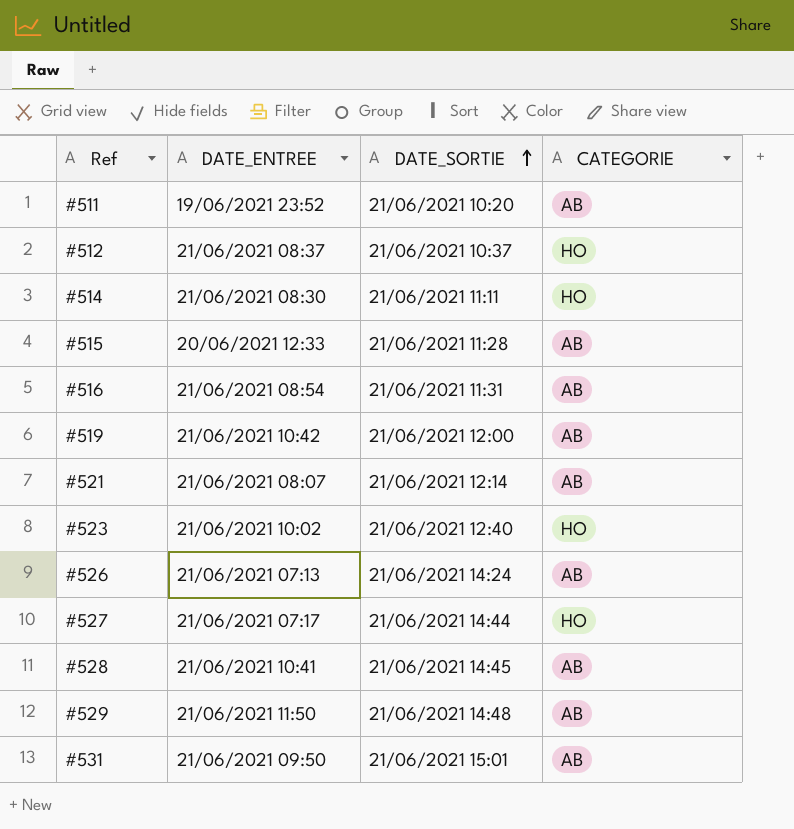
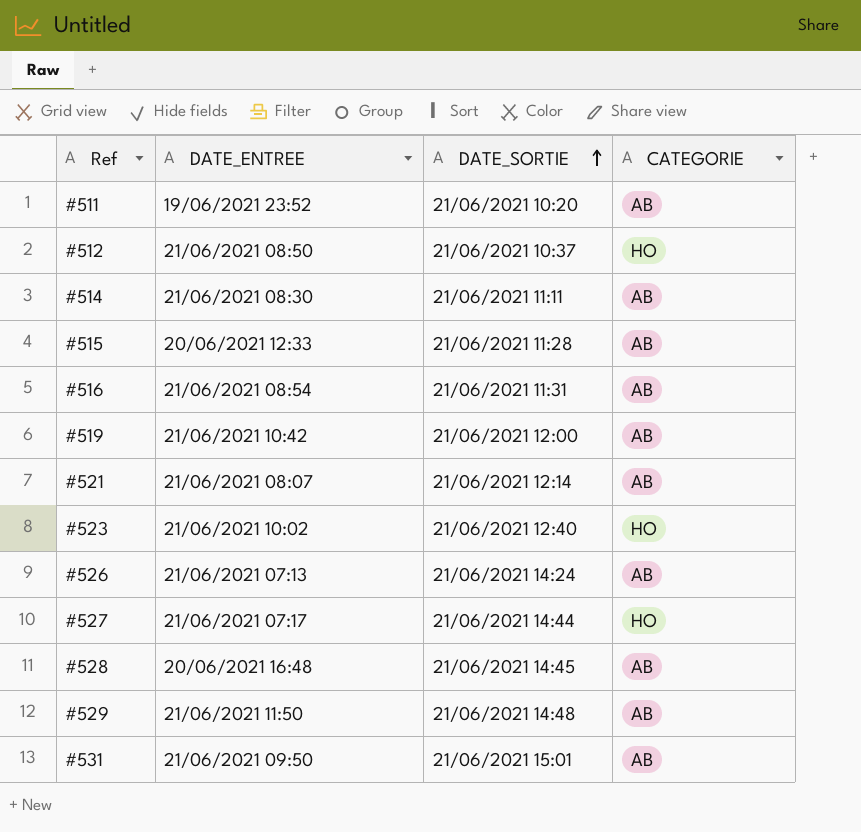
#512 | DATE_ENTREE: 21/06/2021 08:37 -> 21/06/2021 08:50
#514 | CATEGORIE: HO -> AB
#528 | DATE_ENTREE: 21/06/2021 10:41 -> 20/06/2021 16:48

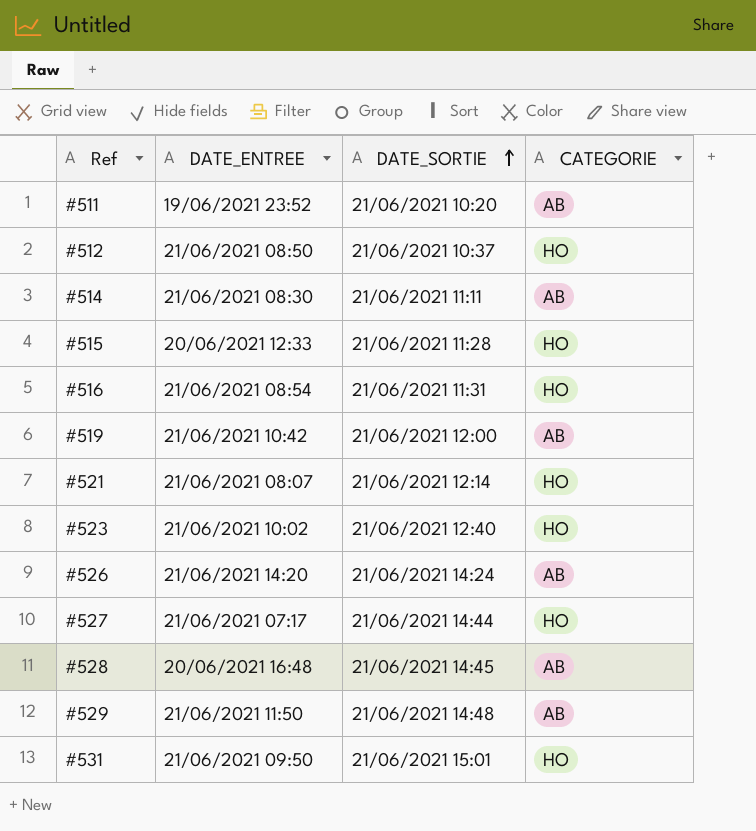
#515 | CATEGORIE: AB -> HO
#516 | CATEGORIE: AB -> HO
#521 | CATEGORIE: AB -> HO
#526 | DATE_ENTREE: 21/06/2021 07:13 -> 21/06/2021 14:20
#531 | CATEGORIE: AB -> HO

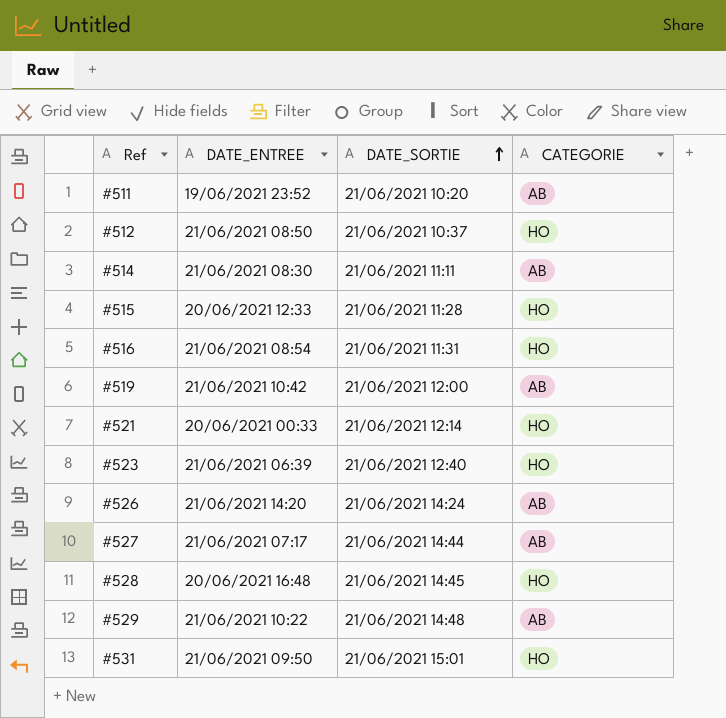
#521 | DATE_ENTREE: 21/06/2021 08:07 -> 20/06/2021 00:33
#523 | DATE_ENTREE: 21/06/2021 10:02 -> 21/06/2021 06:39
#527 | CATEGORIE: HO -> AB
#528 | CATEGORIE: AB -> HO
#529 | DATE_ENTREE: 21/06/2021 11:50 -> 21/06/2021 10:22

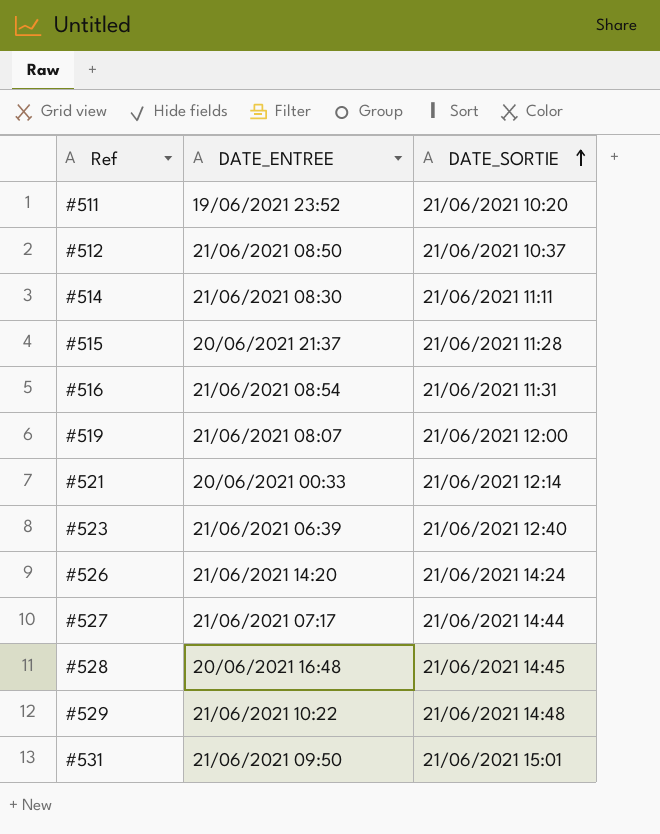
column CATEGORIE | position: 4 -> none
#515 | DATE_ENTREE: 20/06/2021 12:33 -> 20/06/2021 21:37
#519 | DATE_ENTREE: 21/06/2021 10:42 -> 21/06/2021 08:07

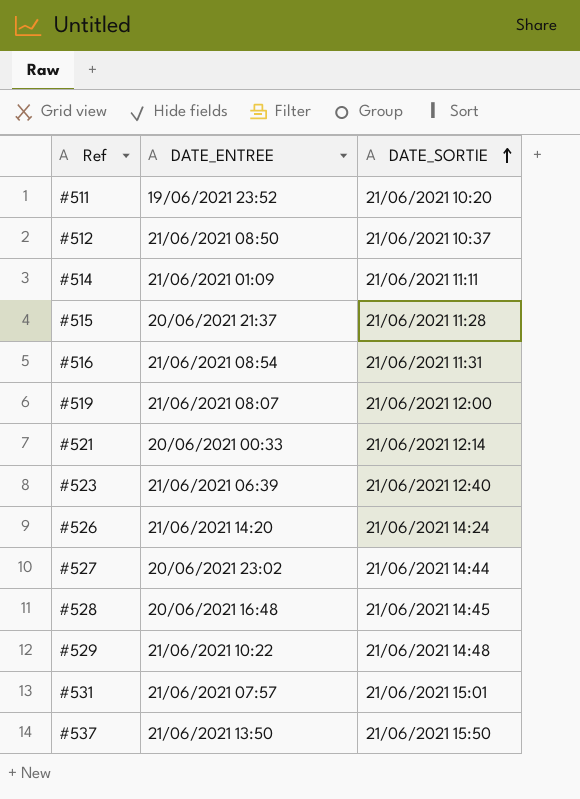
#514 | DATE_ENTREE: 21/06/2021 08:30 -> 21/06/2021 01:09
#527 | DATE_ENTREE: 21/06/2021 07:17 -> 20/06/2021 23:02
#531 | DATE_ENTREE: 21/06/2021 09:50 -> 21/06/2021 07:57
row #537: none -> 21/06/2021 13:50 | 21/06/2021 15:50

